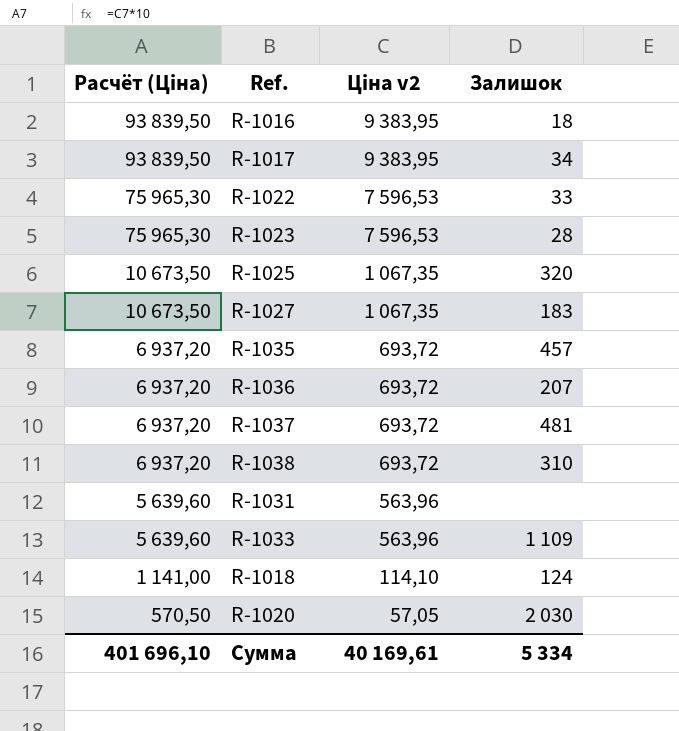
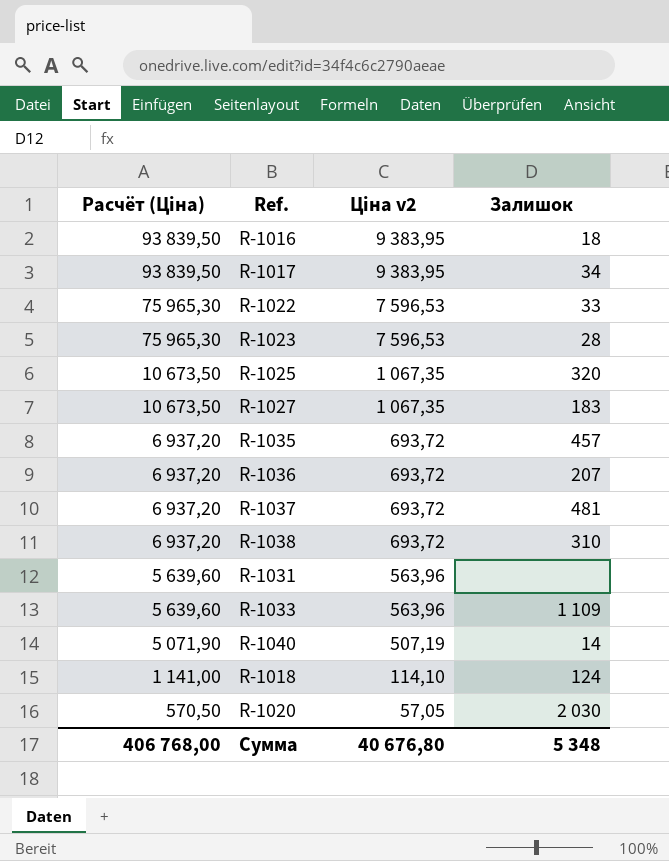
row R-1040: none -> 5 071,90 | 507,19 | 14
Сумма | Расчёт (Ціна): 401 696,10 -> 406 768,00
Сумма | Ціна v2: 40 169,61 -> 40 676,80
Сумма | Залишок: 5 334 -> 5 348

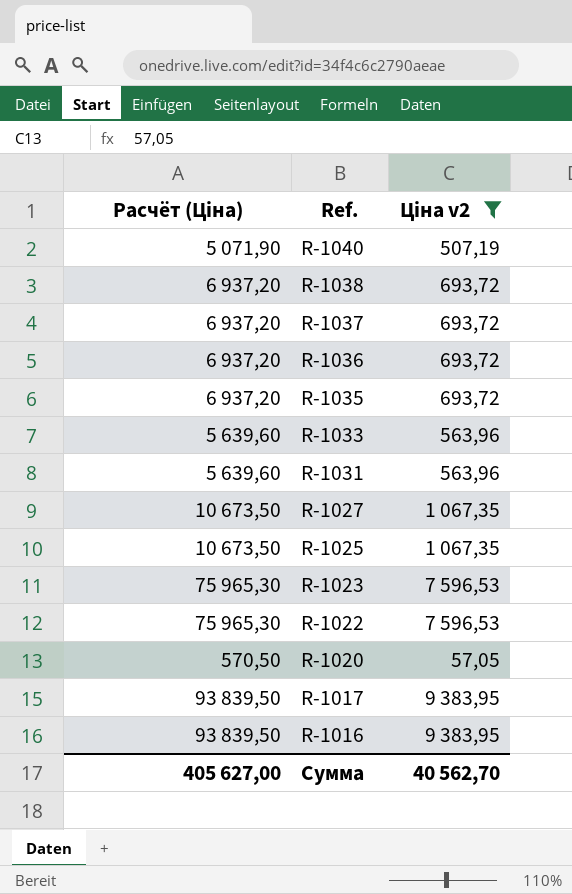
filter: none -> Ціна v2 != 114,10
row order: Расчёт (Ціна) descending -> Ref. descending
column Залишок | position: 4 -> none
Сумма | Расчёт (Ціна): 406 768,00 -> 405 627,00
Сумма | Ціна v2: 40 676,80 -> 40 562,70

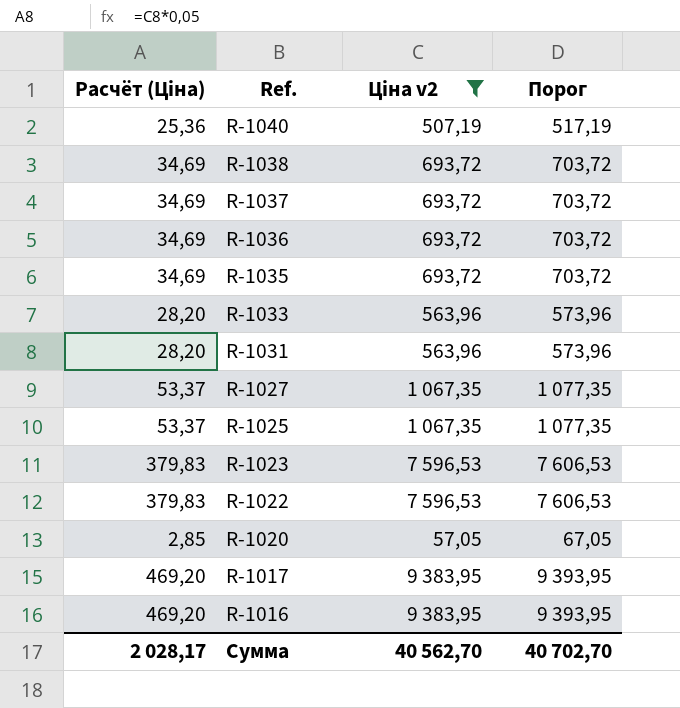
column Расчёт (Ціна) | formula: [Ціна v2] * 10 -> [Ціна v2] * 0,05
column Порог | formula: none -> [Ціна v2] + 10
Сумма | Расчёт (Ціна): 405 627,00 -> 2 028,17

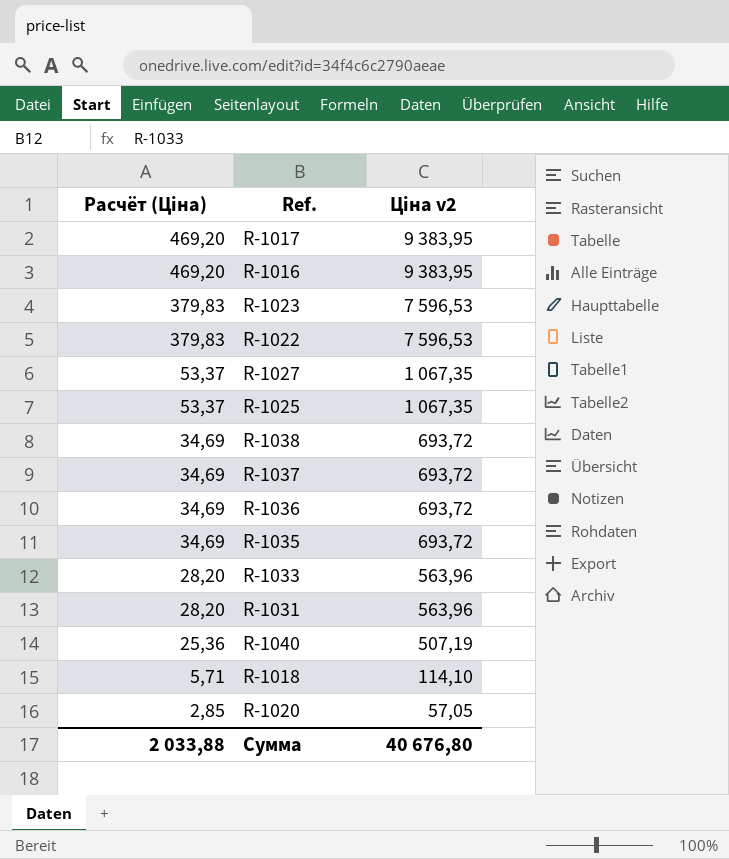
filter: Ціна v2 != 114,10 -> none
row order: Ref. descending -> Расчёт (Ціна) descending
column Порог | formula: [Ціна v2] + 10 -> none
Сумма | Расчёт (Ціна): 2 028,17 -> 2 033,88
Сумма | Ціна v2: 40 562,70 -> 40 676,80

